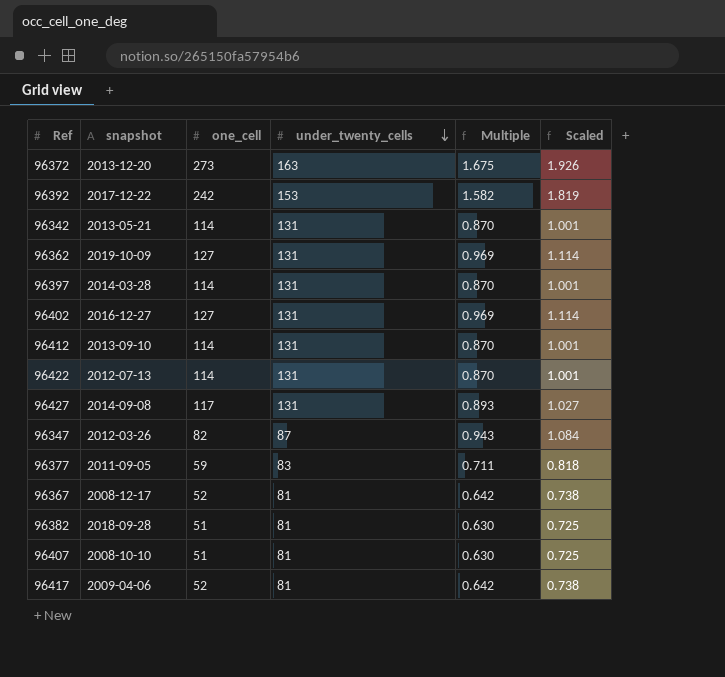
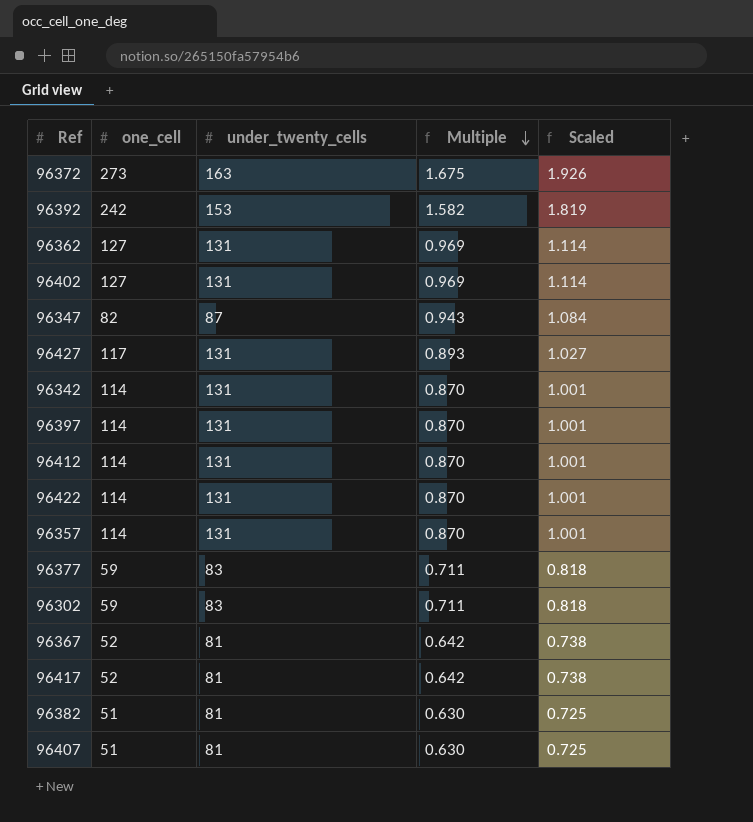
row order: under_twenty_cells descending -> Multiple descending
column snapshot | position: 2 -> none
row 96357: none -> 114 | 131 | 0.870 | 1.001
row 96302: none -> 59 | 83 | 0.711 | 0.818

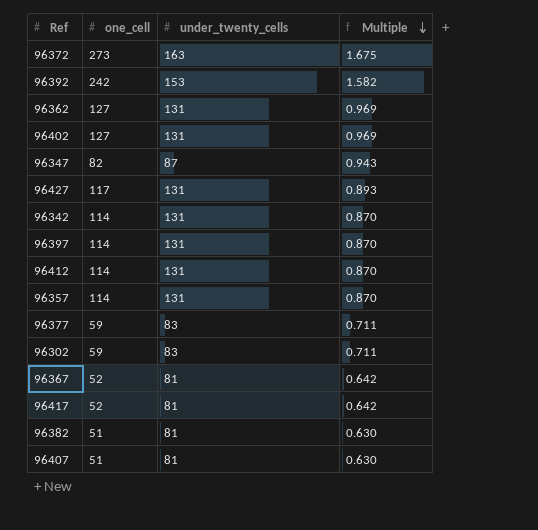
column Scaled | formula: [Multiple] * 1.15 -> none
row 96422: 114 | 131 | 0.870 | 1.001 -> none

